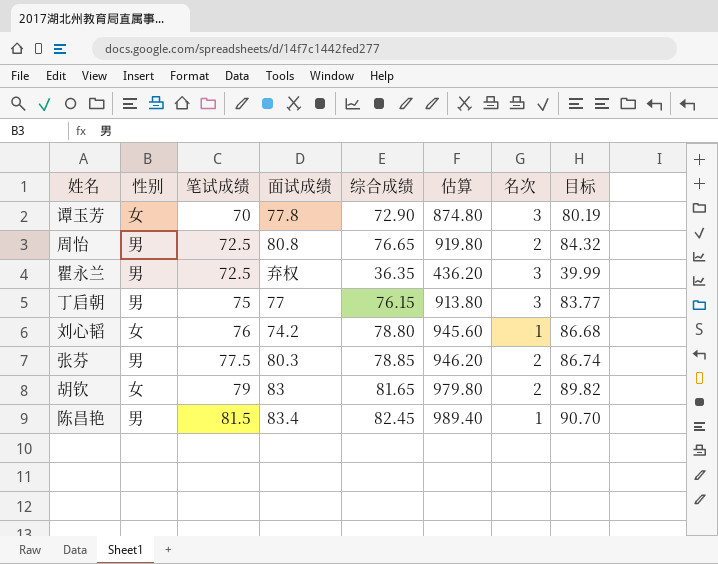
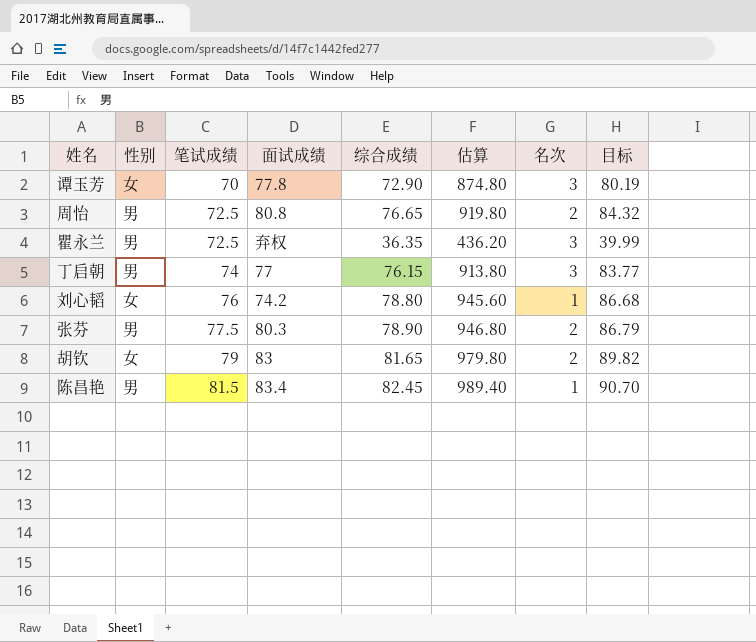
丁启朝 | 笔试成绩: 75 -> 74
张芬 | 综合成绩: 78.85 -> 78.90
张芬 | 估算: 946.20 -> 946.80
张芬 | 目标: 86.74 -> 86.79

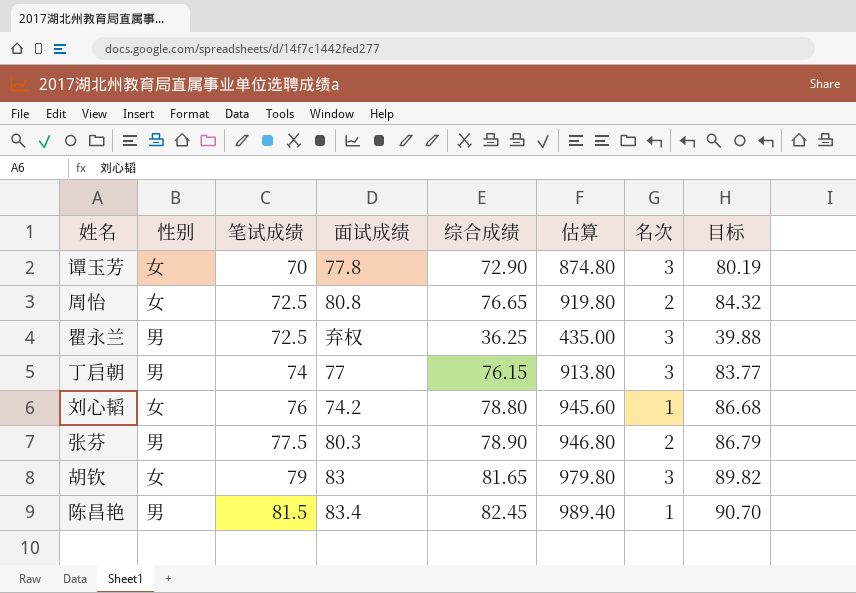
周怡 | 性别: 男 -> 女
瞿永兰 | 综合成绩: 36.35 -> 36.25
瞿永兰 | 估算: 436.20 -> 435.00
瞿永兰 | 目标: 39.99 -> 39.88
胡钦 | 名次: 2 -> 3

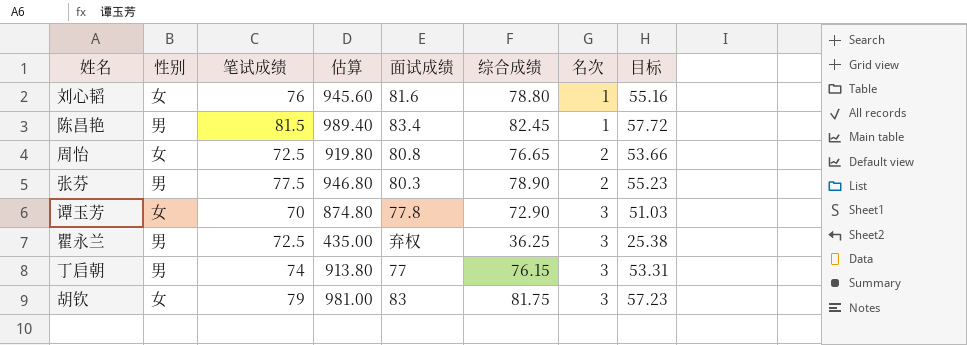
row order: 笔试成绩 ascending -> 名次 ascending
column 估算 | position: 6 -> 4
column 目标 | formula: [综合成绩] * 1.1 -> [综合成绩] * 0.7
刘心韬 | 面试成绩: 74.2 -> 81.6
胡钦 | 估算: 979.80 -> 981.00
胡钦 | 综合成绩: 81.65 -> 81.75

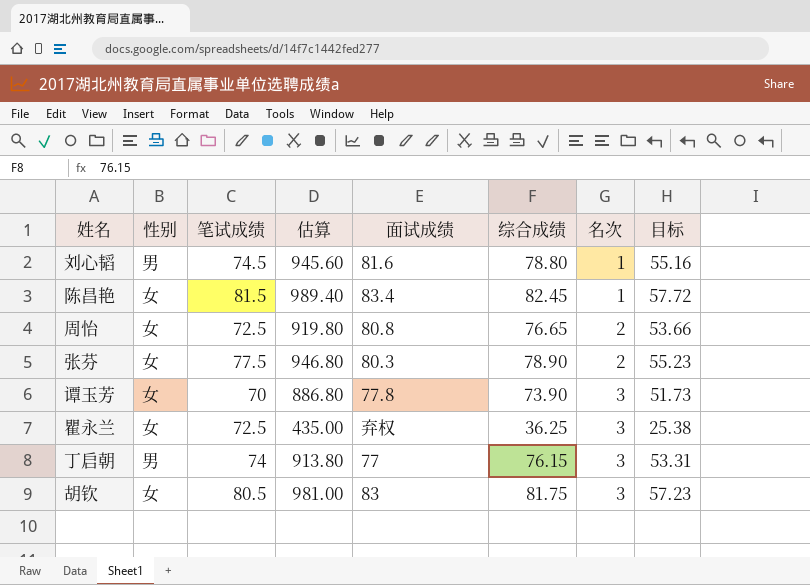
刘心韬 | 性别: 女 -> 男
刘心韬 | 笔试成绩: 76 -> 74.5
陈昌艳 | 性别: 男 -> 女
张芬 | 性别: 男 -> 女
谭玉芳 | 估算: 874.80 -> 886.80
谭玉芳 | 综合成绩: 72.90 -> 73.90
谭玉芳 | 目标: 51.03 -> 51.73
瞿永兰 | 性别: 男 -> 女
胡钦 | 笔试成绩: 79 -> 80.5

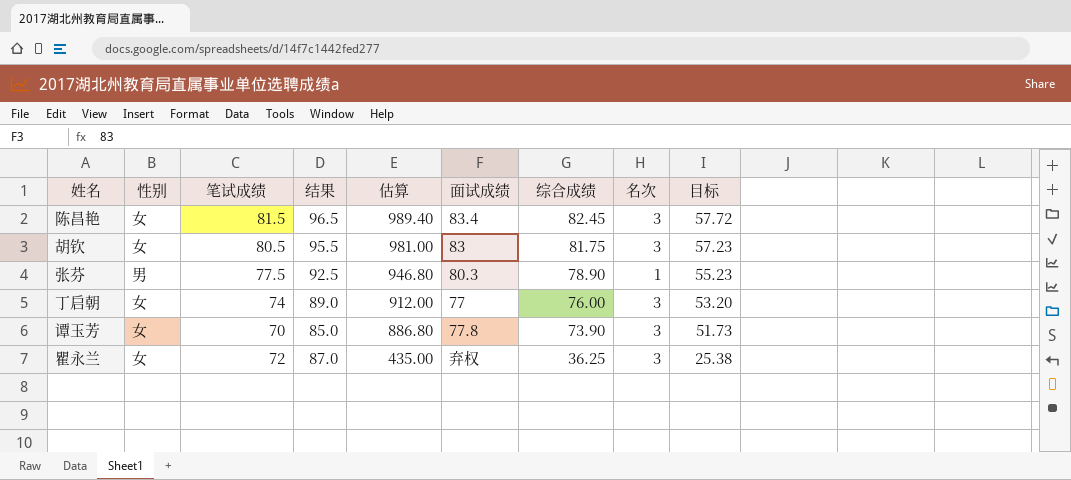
row order: 名次 ascending -> 估算 descending
column 结果 | formula: none -> [笔试成绩] + 15
row 刘心韬: 男 | 74.5 | 945.60 | 81.6 | 78.80 | 1 | 55.16 -> none
row 周怡: 女 | 72.5 | 919.80 | 80.8 | 76.65 | 2 | 53.66 -> none
陈昌艳 | 名次: 1 -> 3
张芬 | 性别: 女 -> 男
张芬 | 名次: 2 -> 1
丁启朝 | 性别: 男 -> 女
丁启朝 | 估算: 913.80 -> 912.00
丁启朝 | 综合成绩: 76.15 -> 76.00
丁启朝 | 目标: 53.31 -> 53.20
瞿永兰 | 笔试成绩: 72.5 -> 72

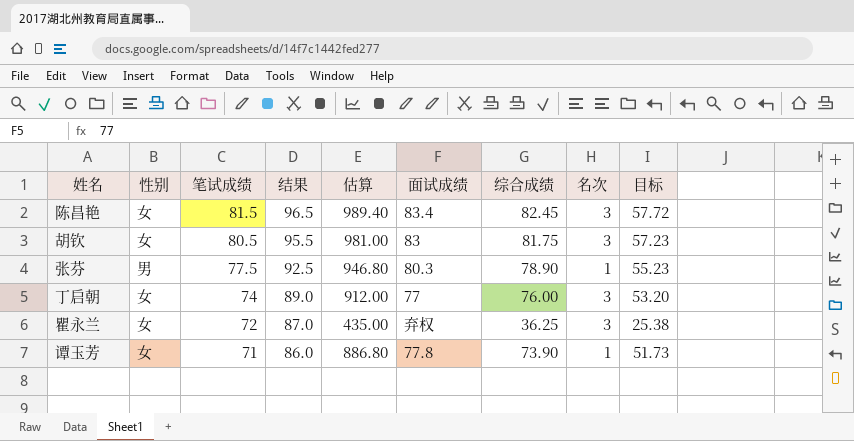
row order: 估算 descending -> 笔试成绩 descending
谭玉芳 | 笔试成绩: 70 -> 71
谭玉芳 | 结果: 85.0 -> 86.0
谭玉芳 | 名次: 3 -> 1

